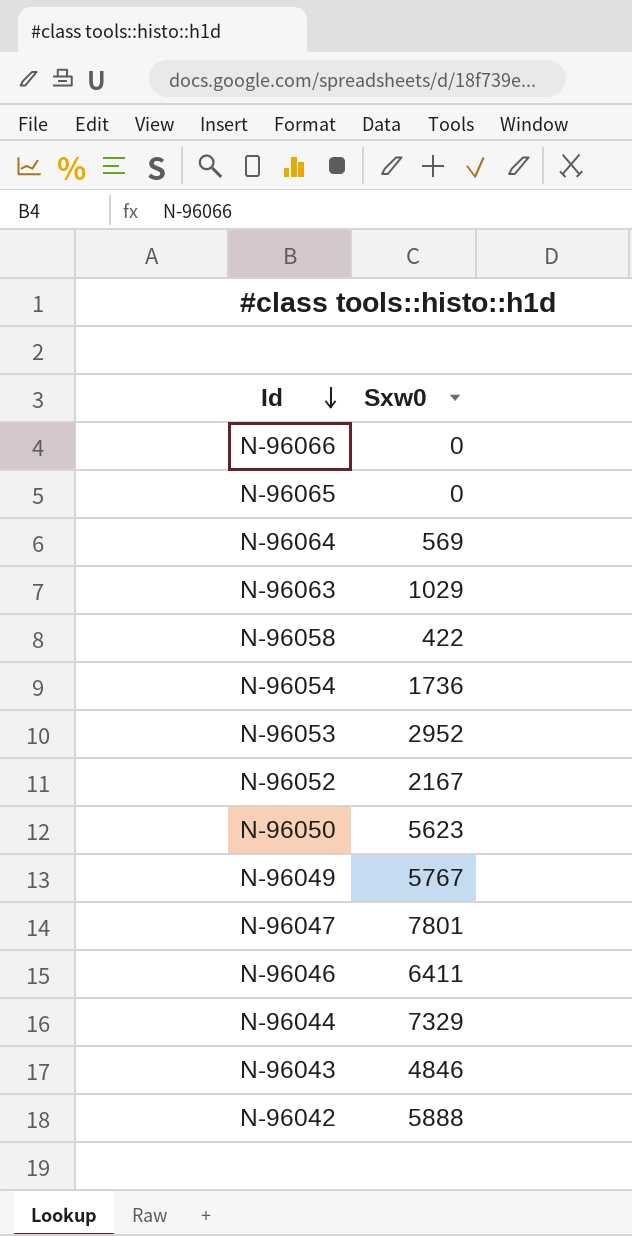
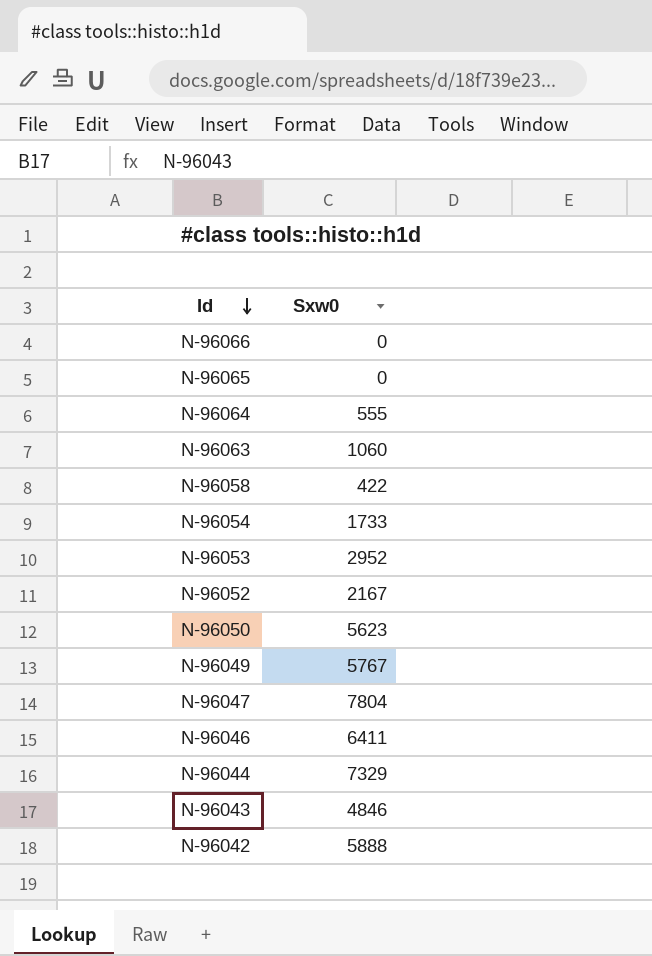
N-96064 | Sxw0: 569 -> 555
N-96063 | Sxw0: 1029 -> 1060
N-96054 | Sxw0: 1736 -> 1733
N-96047 | Sxw0: 7801 -> 7804

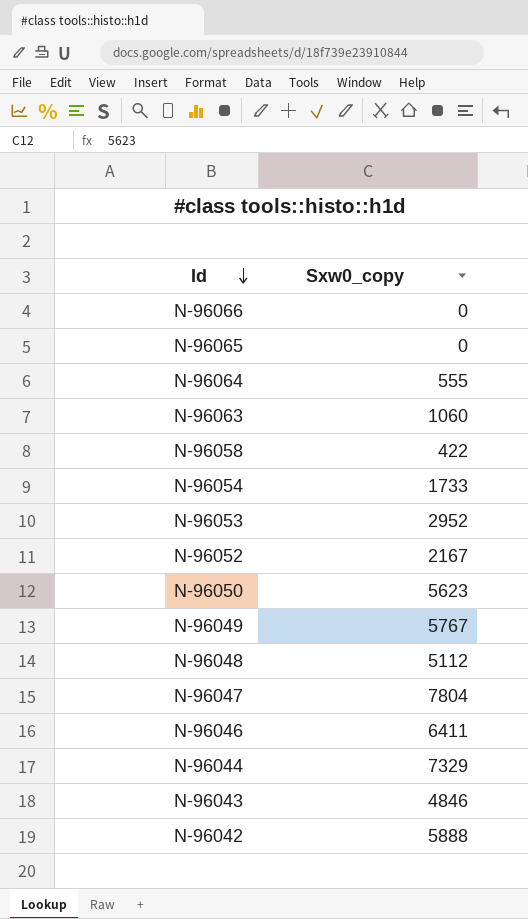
column name: Sxw0 -> Sxw0_copy
row N-96048: none -> 5112

